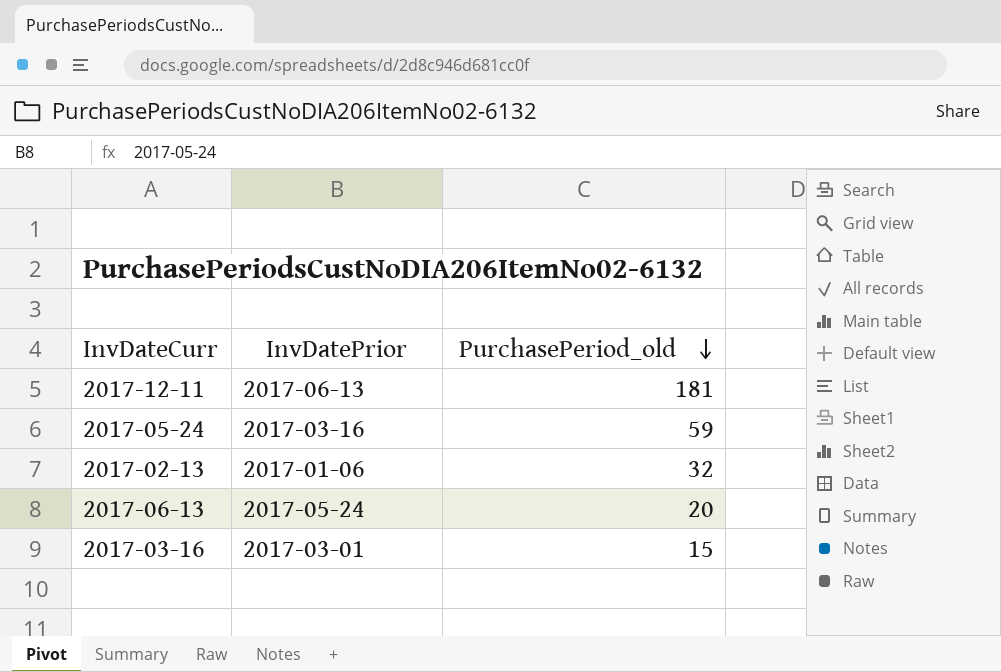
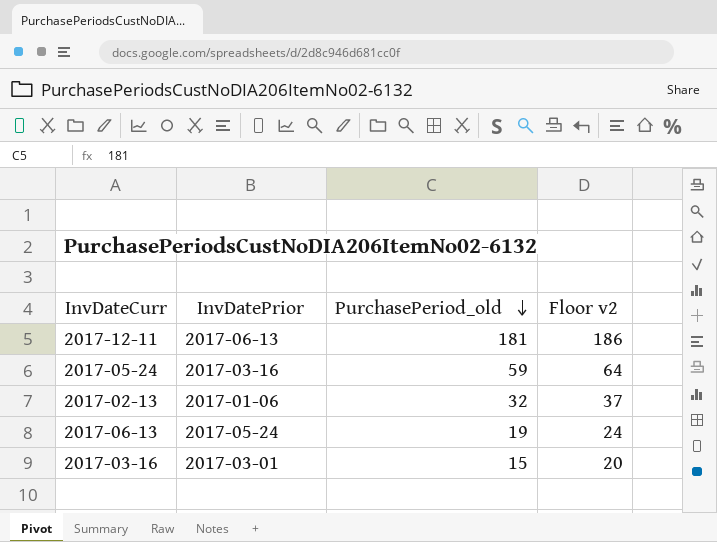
column Floor v2 | formula: none -> [PurchasePeriod_old] + 5
2017-06-13 | PurchasePeriod_old: 20 -> 19

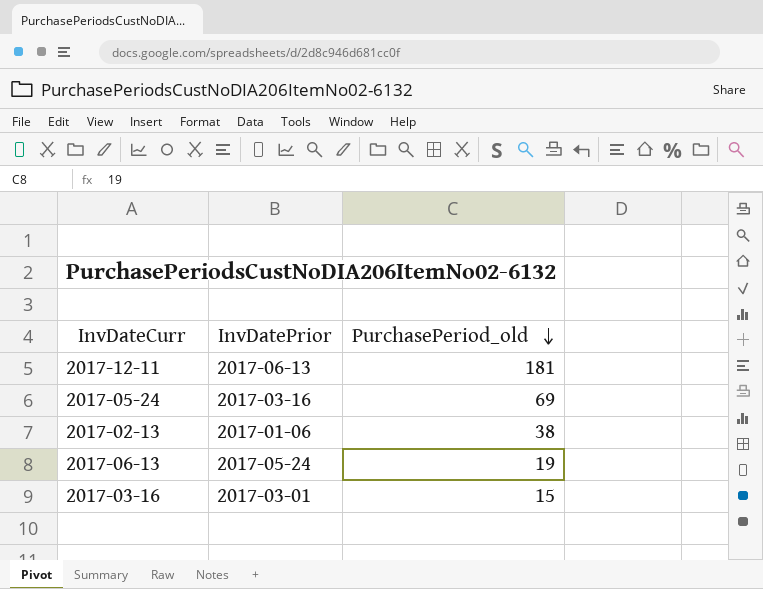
column Floor v2 | formula: [PurchasePeriod_old] + 5 -> none
2017-05-24 | PurchasePeriod_old: 59 -> 69
2017-02-13 | PurchasePeriod_old: 32 -> 38

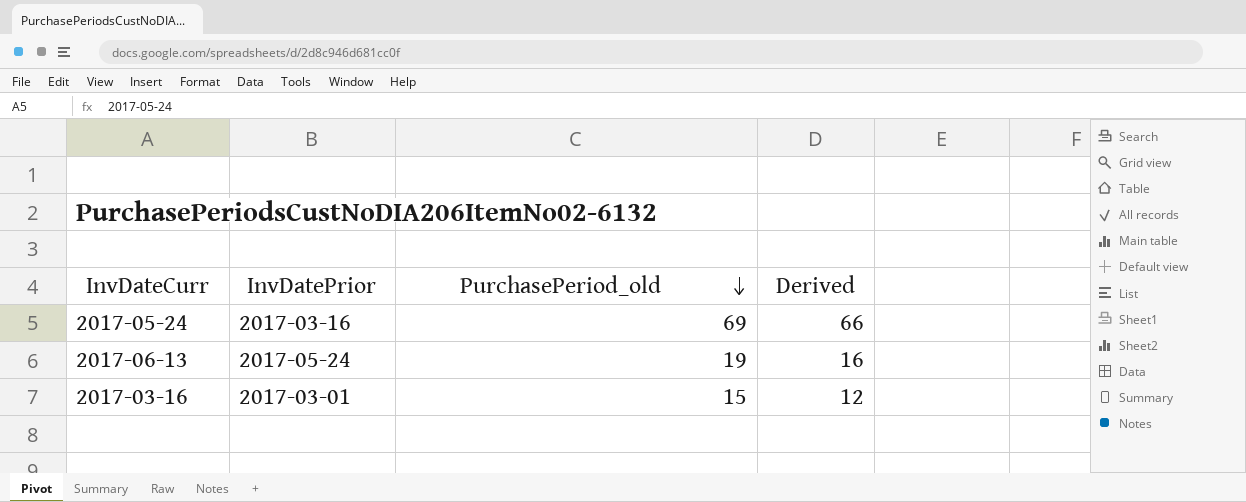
column Derived | formula: none -> [PurchasePeriod_old] - 3
row 2017-12-11: 2017-06-13 | 181 -> none
row 2017-02-13: 2017-01-06 | 38 -> none

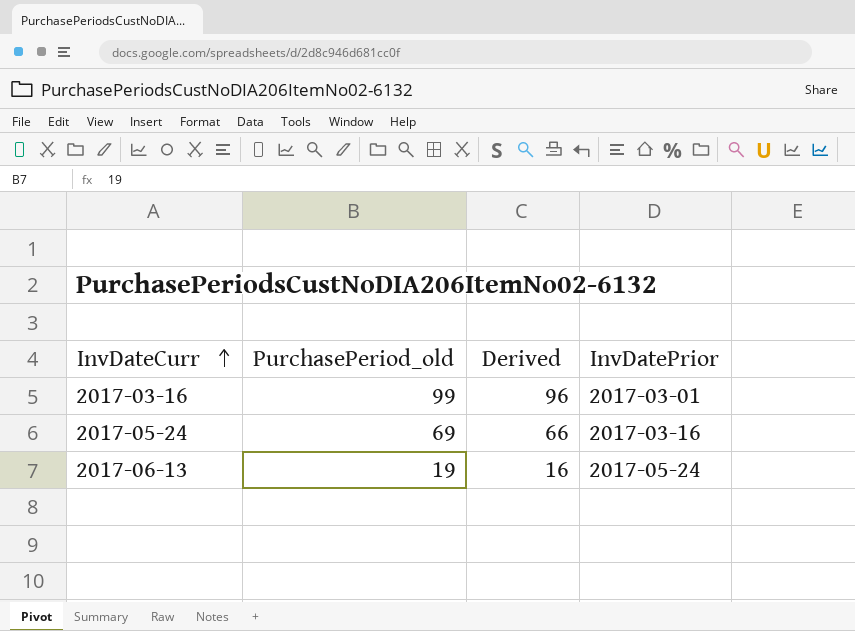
row order: PurchasePeriod_old descending -> InvDateCurr ascending
column InvDatePrior | position: 2 -> 4
2017-03-16 | PurchasePeriod_old: 15 -> 99
2017-03-16 | Derived: 12 -> 96

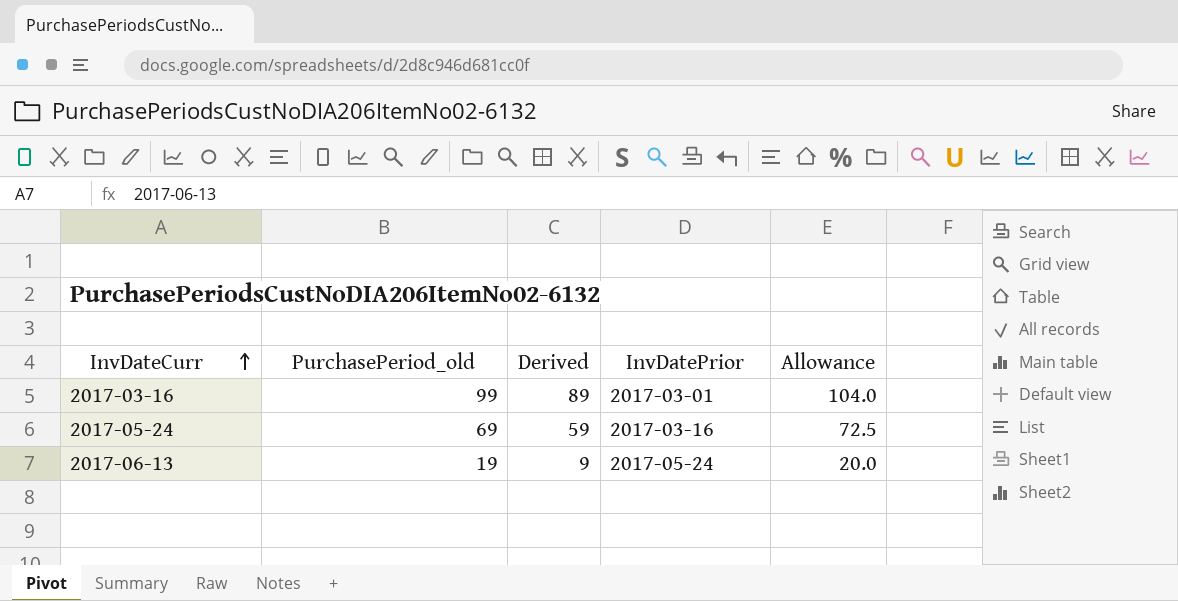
column Derived | formula: [PurchasePeriod_old] - 3 -> [PurchasePeriod_old] - 10
column Allowance | formula: none -> [PurchasePeriod_old] * 1.05

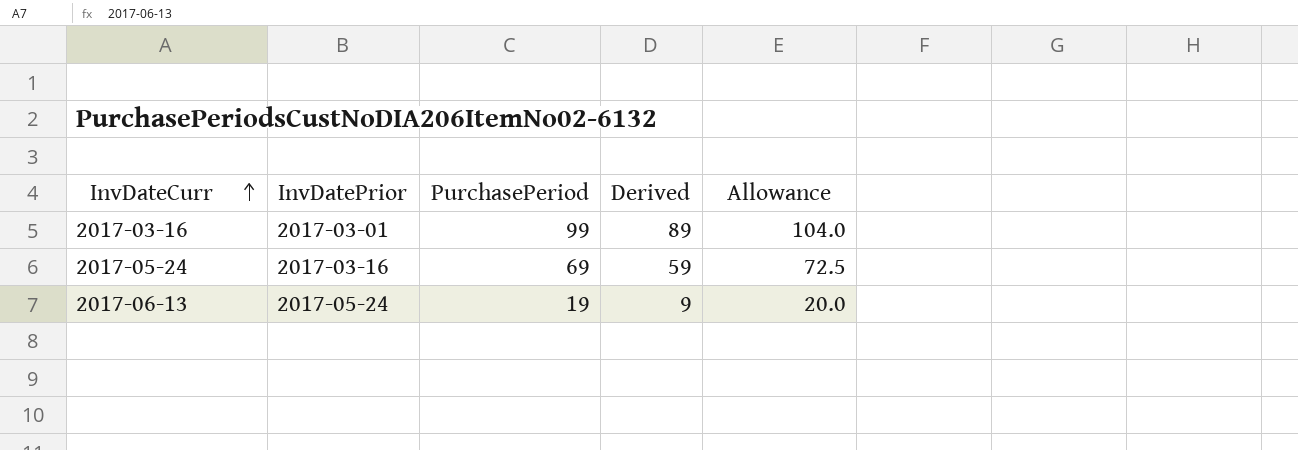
column InvDatePrior | position: 4 -> 2
column name: PurchasePeriod_old -> PurchasePeriod

